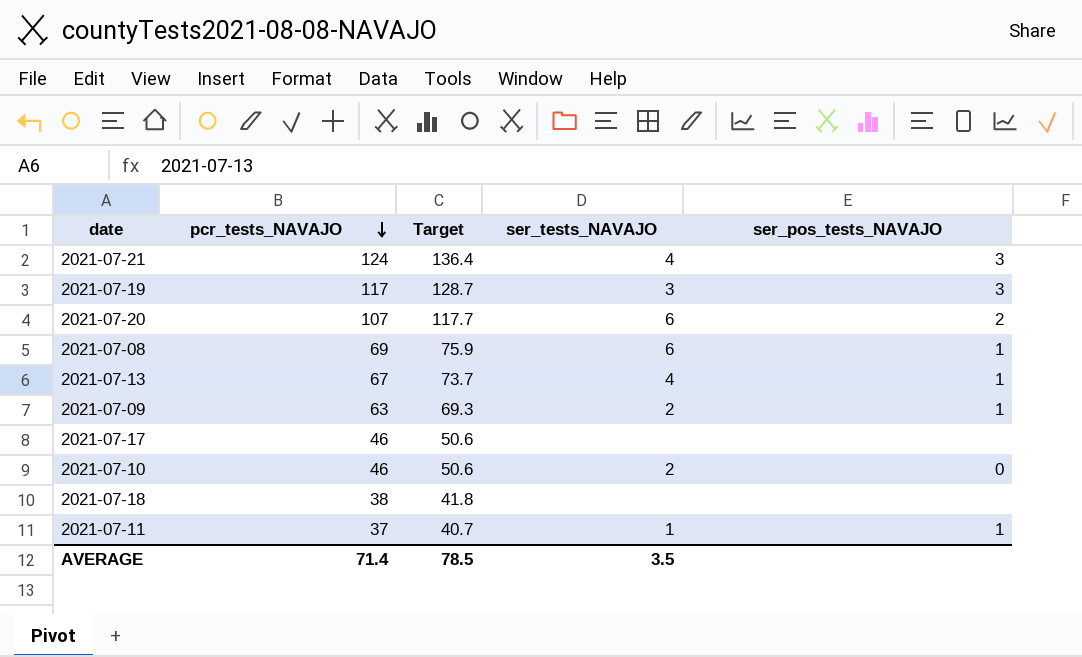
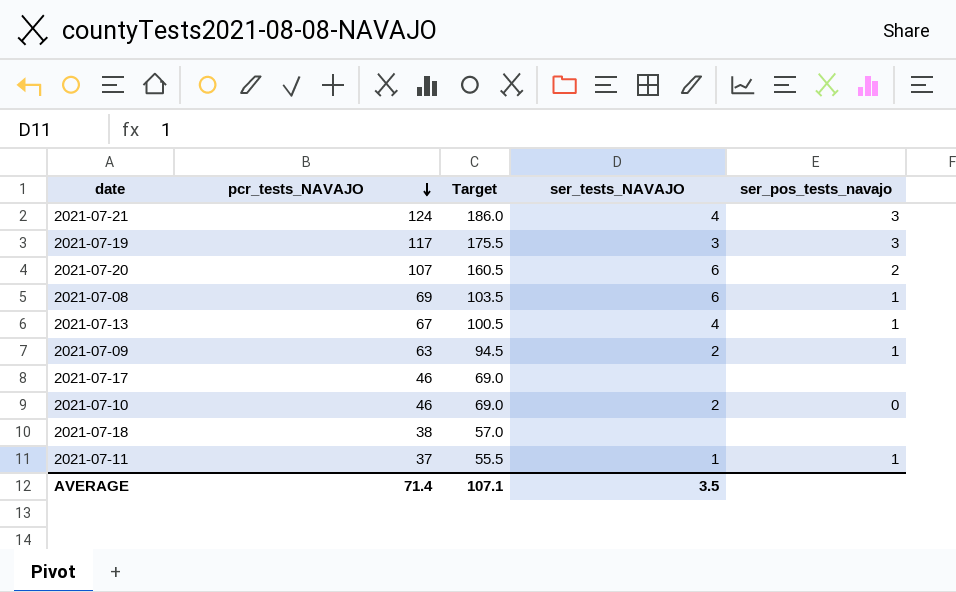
column Target | formula: [pcr_tests_NAVAJO] * 1.1 -> [pcr_tests_NAVAJO] * 1.5
column name: ser_pos_tests_NAVAJO -> ser_pos_tests_navajo
AVERAGE | Target: 78.5 -> 107.1

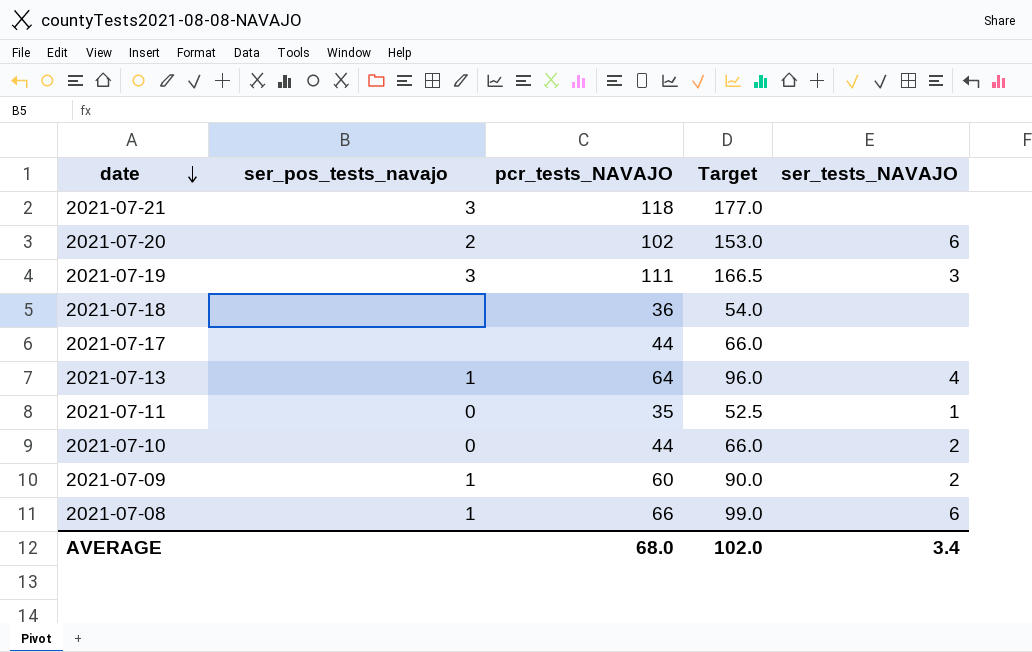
row order: pcr_tests_NAVAJO descending -> date descending
column ser_pos_tests_navajo | position: 5 -> 2
2021-07-21 | pcr_tests_NAVAJO: 124 -> 118
2021-07-21 | Target: 186.0 -> 177.0
2021-07-21 | ser_tests_NAVAJO: 4 -> none
2021-07-20 | pcr_tests_NAVAJO: 107 -> 102
2021-07-20 | Target: 160.5 -> 153.0
2021-07-19 | pcr_tests_NAVAJO: 117 -> 111
2021-07-19 | Target: 175.5 -> 166.5
2021-07-18 | pcr_tests_NAVAJO: 38 -> 36
2021-07-18 | Target: 57.0 -> 54.0
2021-07-17 | pcr_tests_NAVAJO: 46 -> 44
2021-07-17 | Target: 69.0 -> 66.0
2021-07-13 | pcr_tests_NAVAJO: 67 -> 64
2021-07-13 | Target: 100.5 -> 96.0
2021-07-11 | ser_pos_tests_navajo: 1 -> 0
2021-07-11 | pcr_tests_NAVAJO: 37 -> 35
2021-07-11 | Target: 55.5 -> 52.5
2021-07-10 | pcr_tests_NAVAJO: 46 -> 44
2021-07-10 | Target: 69.0 -> 66.0
2021-07-09 | pcr_tests_NAVAJO: 63 -> 60
2021-07-09 | Target: 94.5 -> 90.0
2021-07-08 | pcr_tests_NAVAJO: 69 -> 66
2021-07-08 | Target: 103.5 -> 99.0
AVERAGE | pcr_tests_NAVAJO: 71.4 -> 68.0
AVERAGE | Target: 107.1 -> 102.0
AVERAGE | ser_tests_NAVAJO: 3.5 -> 3.4

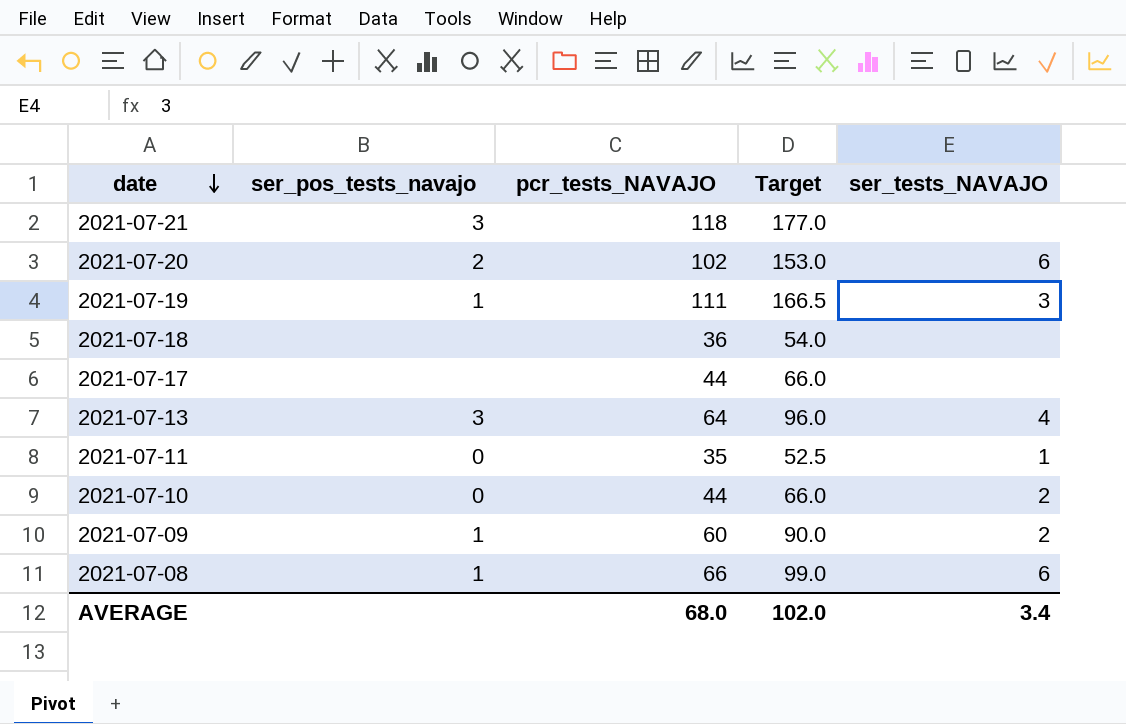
2021-07-19 | ser_pos_tests_navajo: 3 -> 1
2021-07-13 | ser_pos_tests_navajo: 1 -> 3

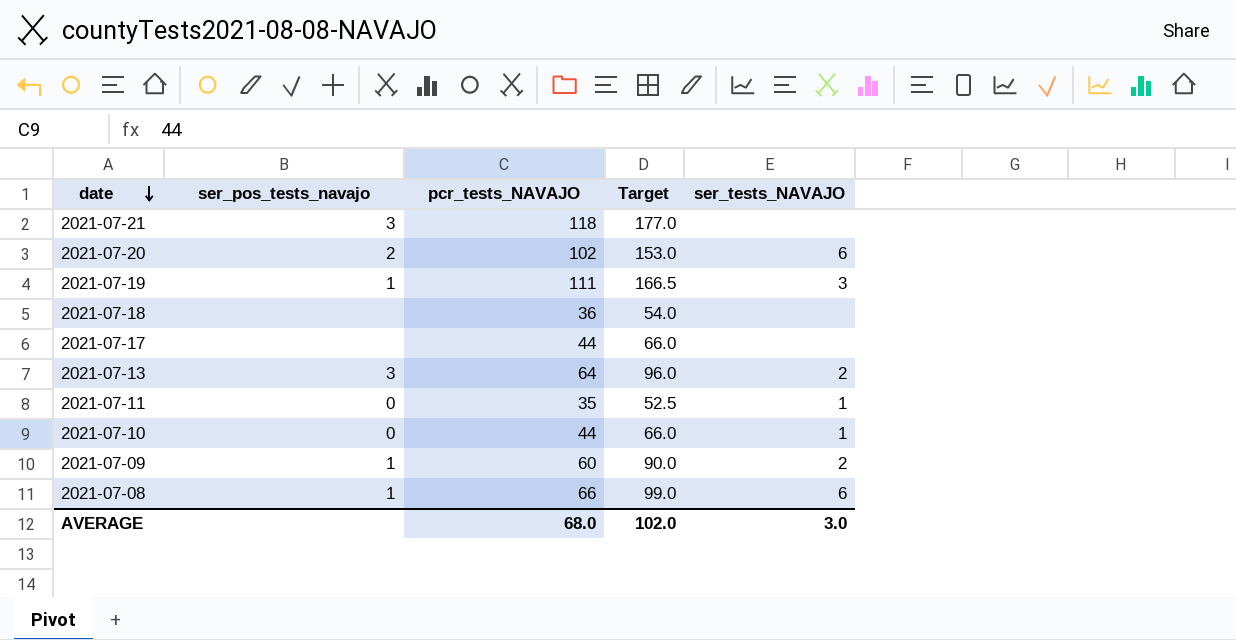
2021-07-13 | ser_tests_NAVAJO: 4 -> 2
2021-07-10 | ser_tests_NAVAJO: 2 -> 1
AVERAGE | ser_tests_NAVAJO: 3.4 -> 3.0

